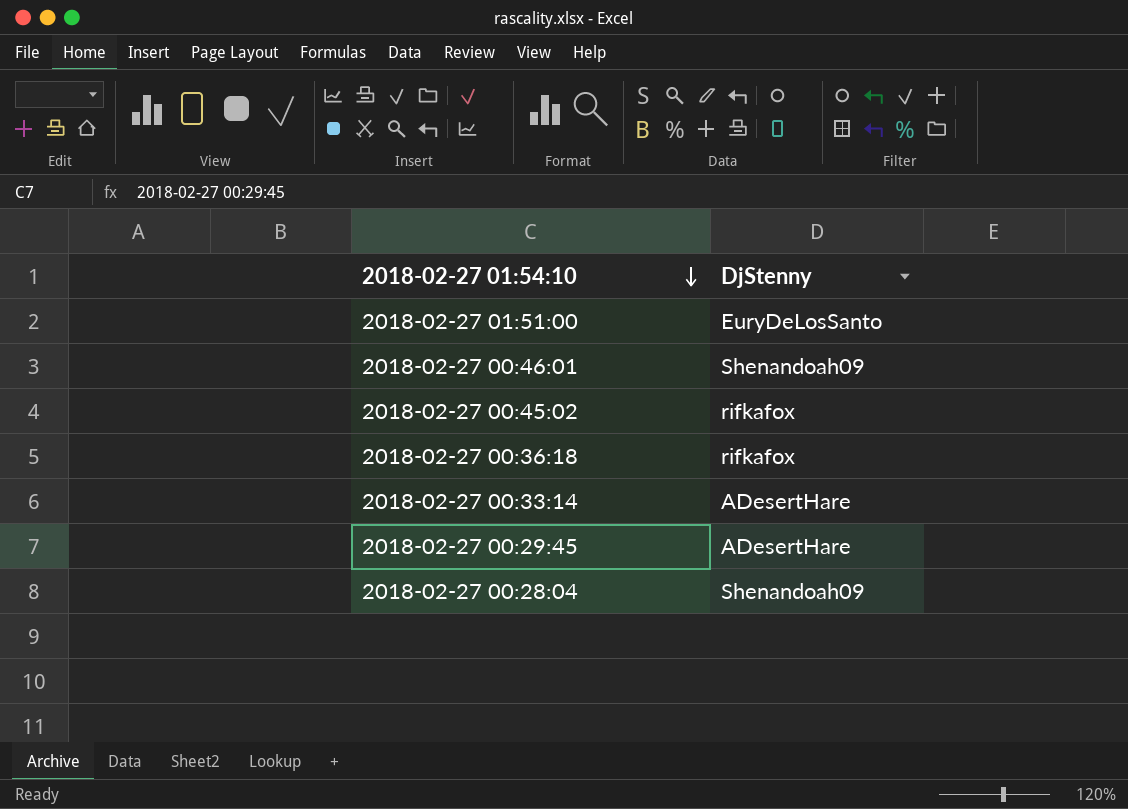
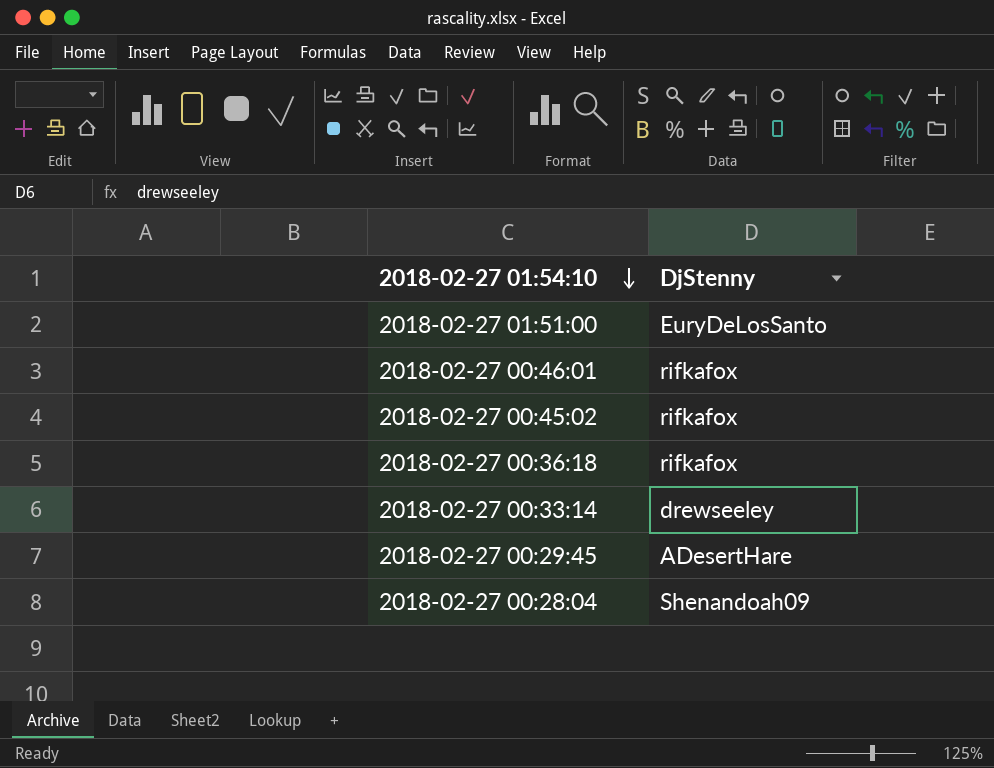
2018-02-27 00:46:01 | DjStenny: Shenandoah09 -> rifkafox
2018-02-27 00:33:14 | DjStenny: ADesertHare -> drewseeley

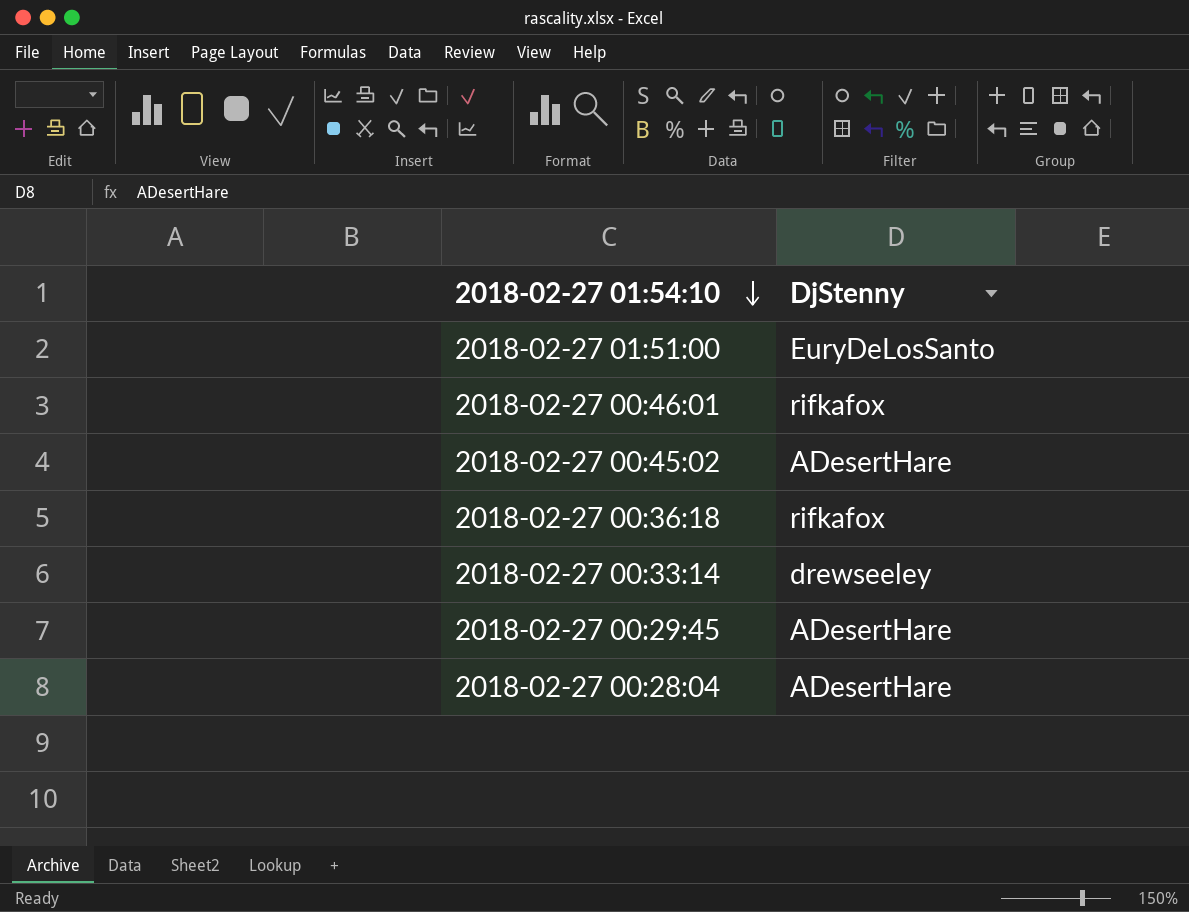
2018-02-27 00:45:02 | DjStenny: rifkafox -> ADesertHare
2018-02-27 00:28:04 | DjStenny: Shenandoah09 -> ADesertHare

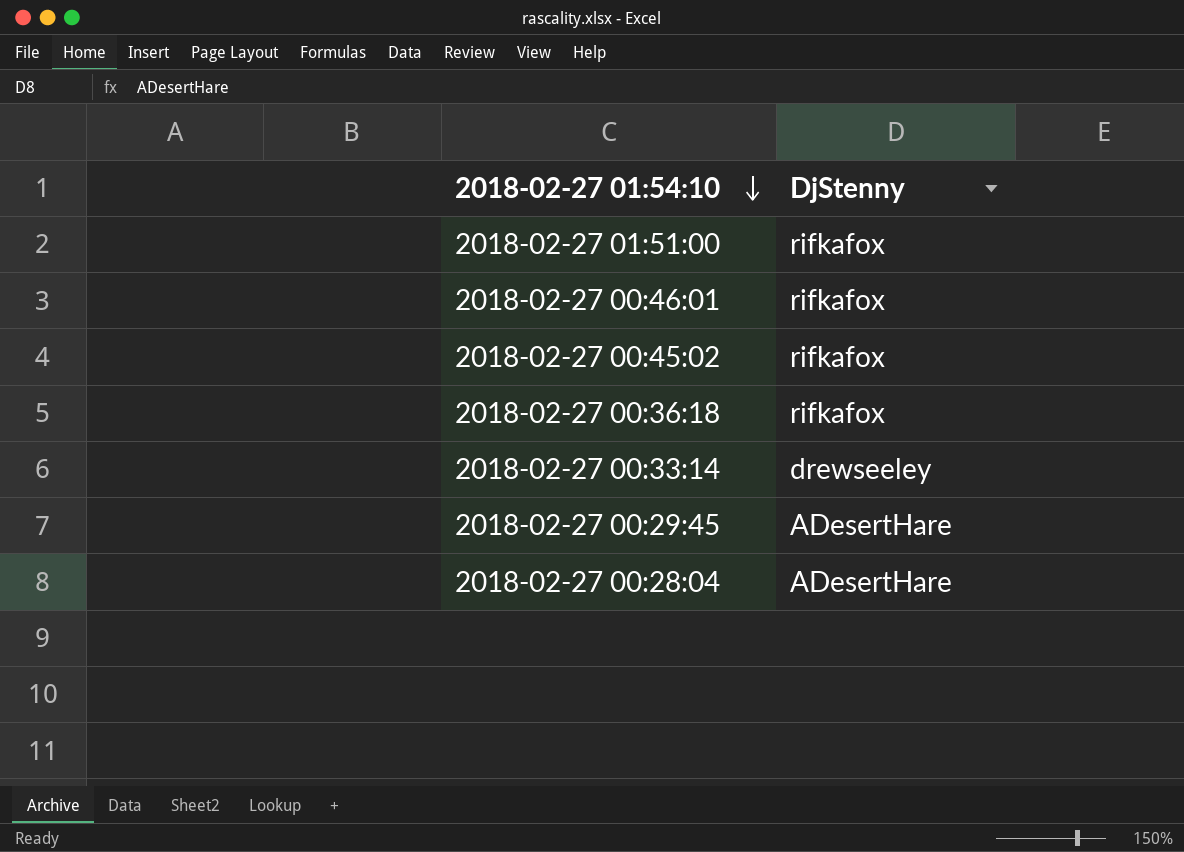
2018-02-27 01:51:00 | DjStenny: EuryDeLosSanto -> rifkafox
2018-02-27 00:45:02 | DjStenny: ADesertHare -> rifkafox

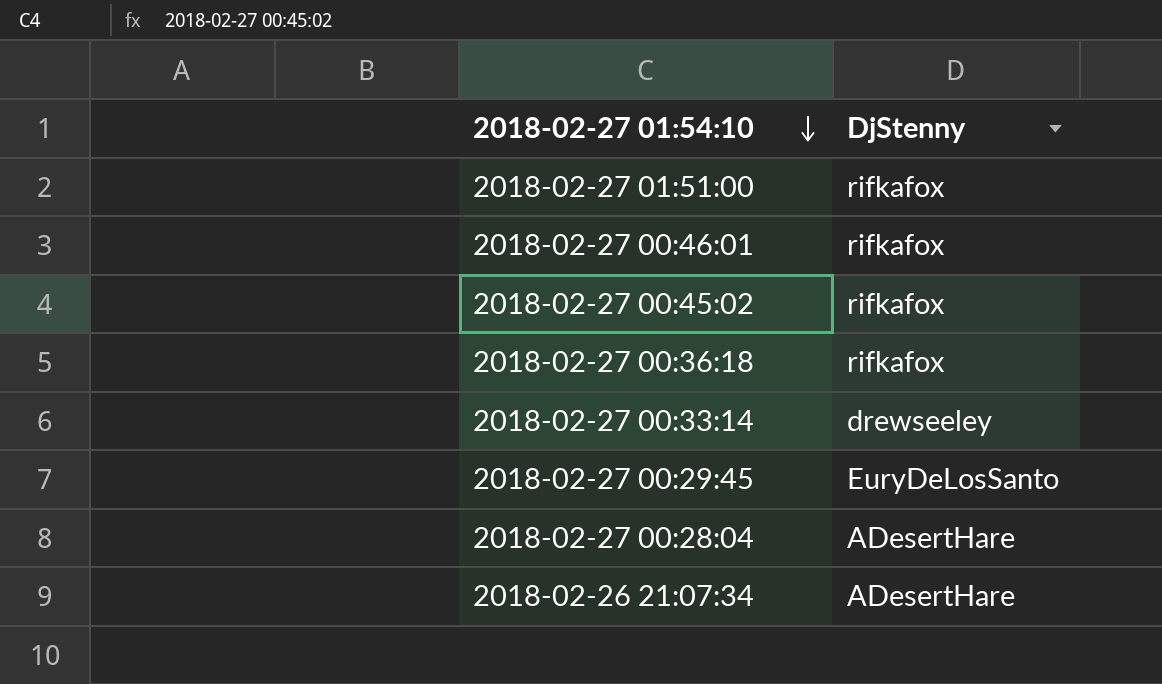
2018-02-27 00:29:45 | DjStenny: ADesertHare -> EuryDeLosSanto
row 2018-02-26 21:07:34: none -> ADesertHare

